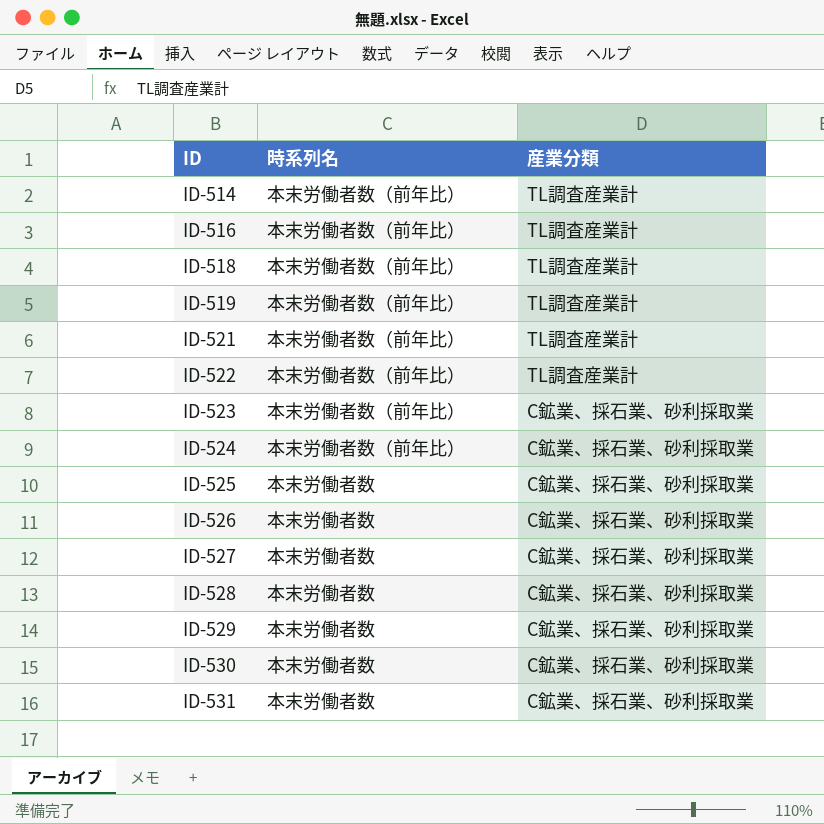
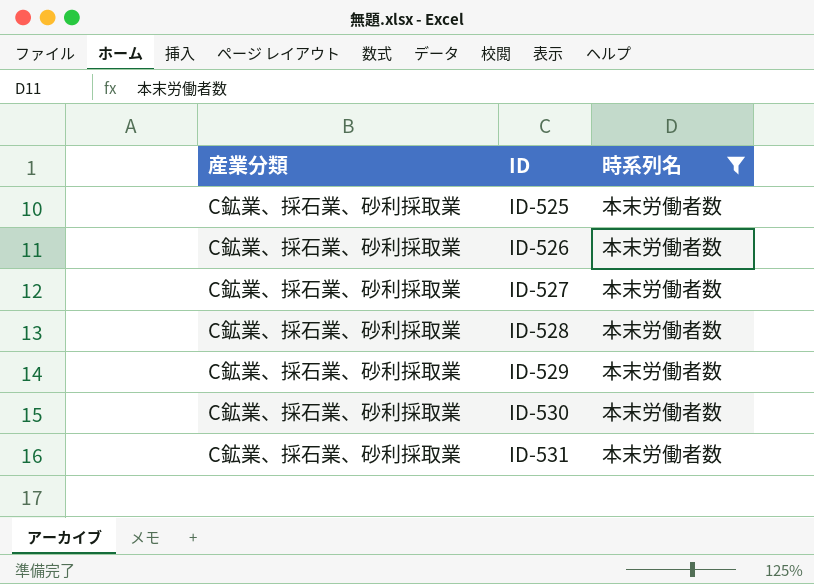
filter: none -> 時系列名 = 本末労働者数
column 産業分類 | position: 3 -> 1

